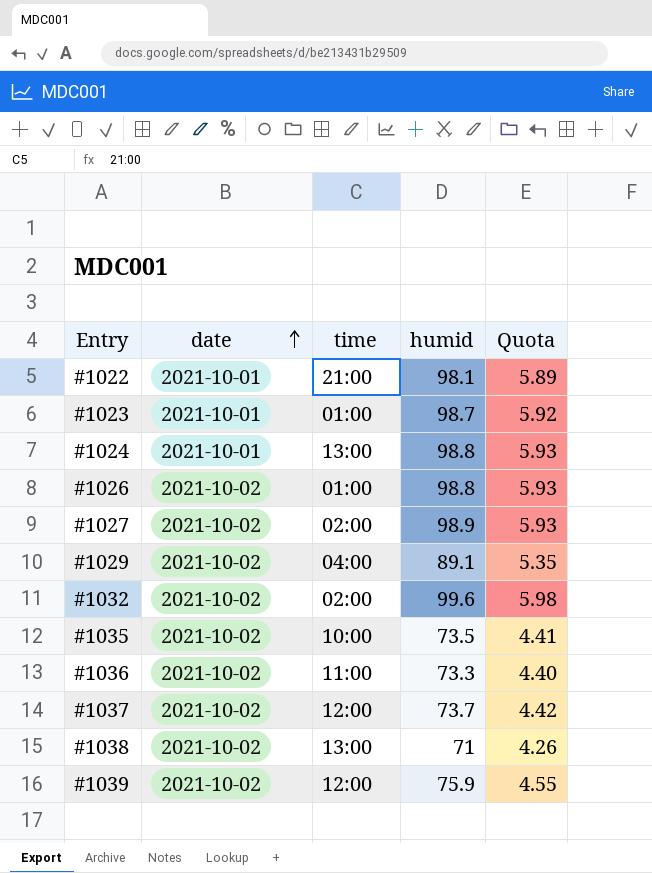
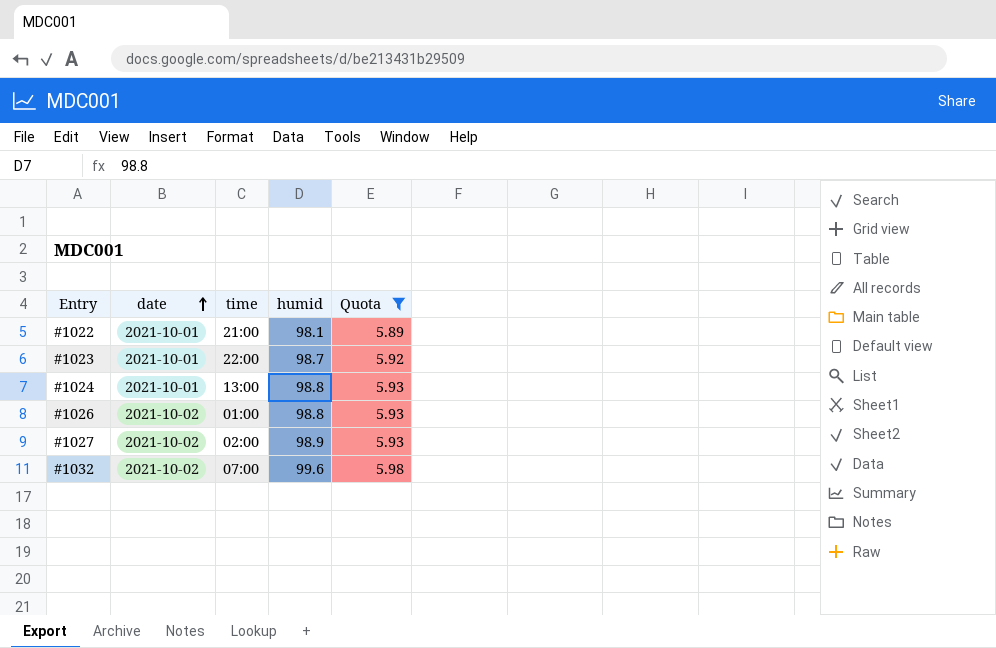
filter: none -> Quota >= 5.89
#1023 | time: 01:00 -> 22:00
#1032 | time: 02:00 -> 07:00

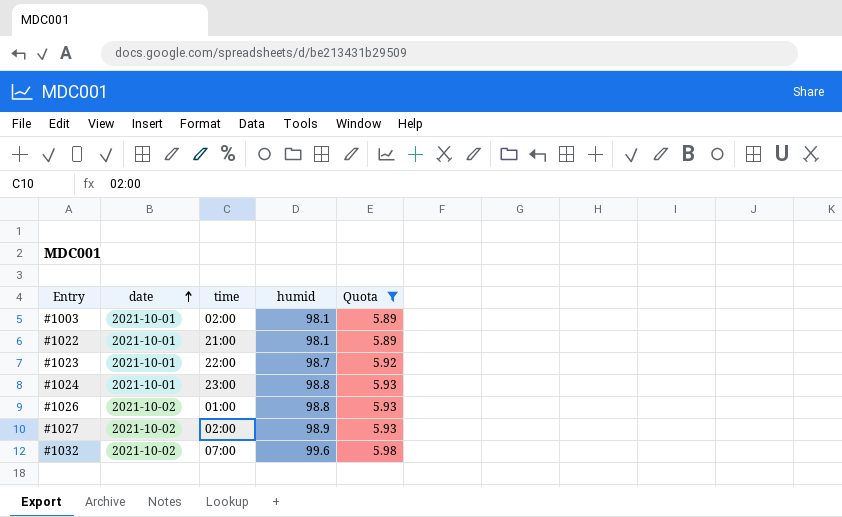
row #1003: none -> 2021-10-01 | 02:00 | 98.1 | 5.89
#1024 | time: 13:00 -> 23:00

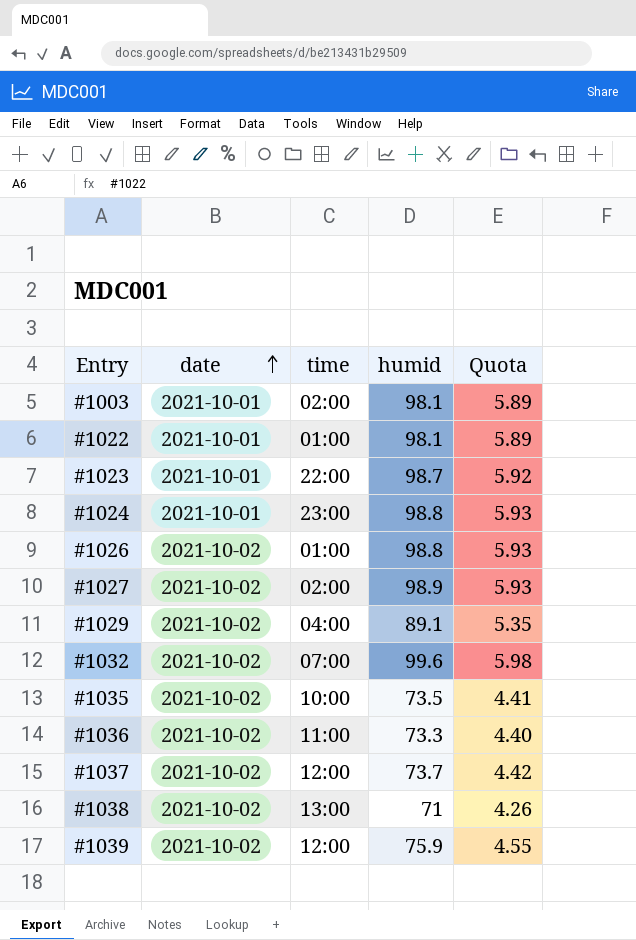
filter: Quota >= 5.89 -> none
#1022 | time: 21:00 -> 01:00

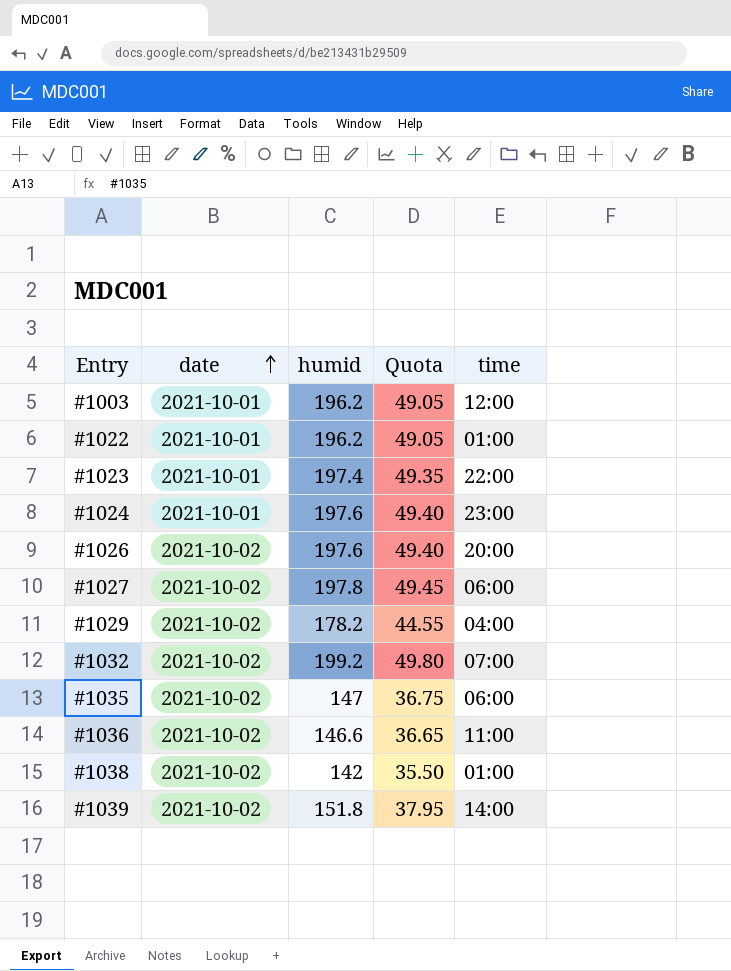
column Quota | formula: [humid] * 0.06 -> [humid] * 0.25
column time | position: 3 -> 5
row #1037: 2021-10-02 | 12:00 | 73.7 | 4.42 -> none
#1003 | humid: 98.1 -> 196.2
#1003 | time: 02:00 -> 12:00
#1022 | humid: 98.1 -> 196.2
#1023 | humid: 98.7 -> 197.4
#1024 | humid: 98.8 -> 197.6
#1026 | humid: 98.8 -> 197.6
#1026 | time: 01:00 -> 20:00
#1027 | humid: 98.9 -> 197.8
#1027 | time: 02:00 -> 06:00
#1029 | humid: 89.1 -> 178.2
#1032 | humid: 99.6 -> 199.2
#1035 | humid: 73.5 -> 147
#1035 | time: 10:00 -> 06:00
#1036 | humid: 73.3 -> 146.6
#1038 | humid: 71 -> 142
#1038 | time: 13:00 -> 01:00
#1039 | humid: 75.9 -> 151.8
#1039 | time: 12:00 -> 14:00

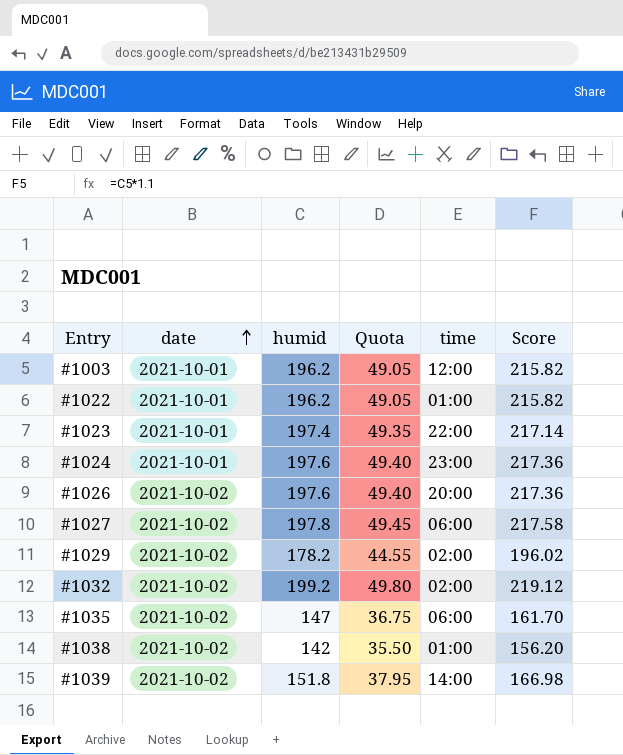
column Score | formula: none -> [humid] * 1.1
row #1036: 2021-10-02 | 146.6 | 36.65 | 11:00 -> none
#1029 | time: 04:00 -> 02:00
#1032 | time: 07:00 -> 02:00

